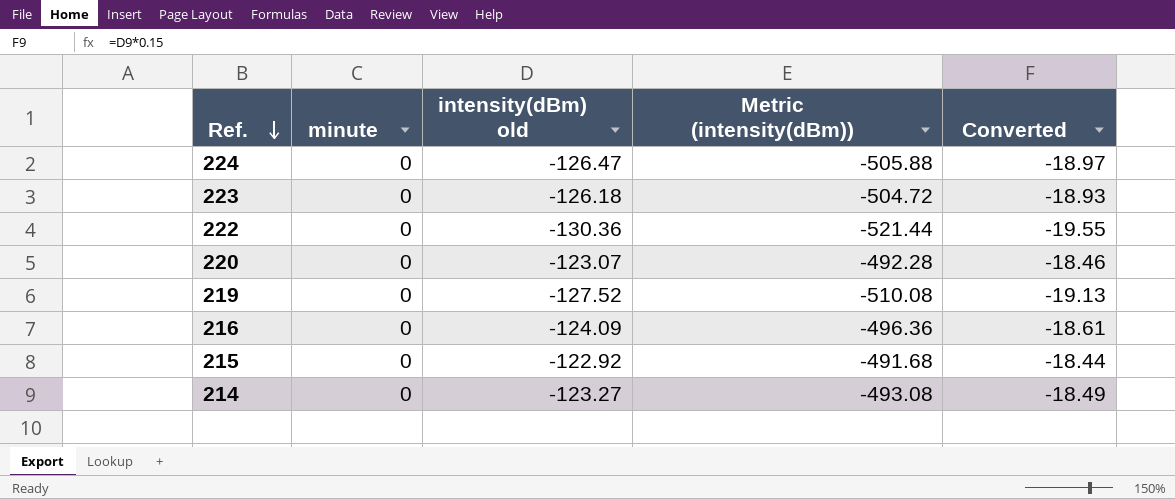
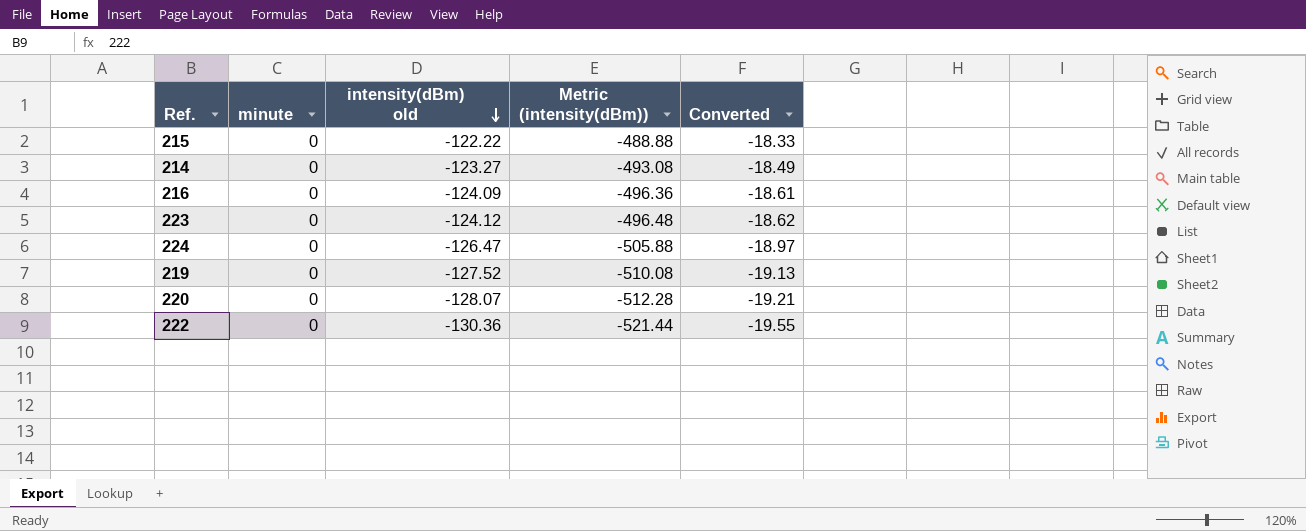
row order: Ref. descending -> intensity(dBm) old descending
215 | intensity(dBm) old: -122.92 -> -122.22
215 | Metric (intensity(dBm)): -491.68 -> -488.88
215 | Converted: -18.44 -> -18.33
223 | intensity(dBm) old: -126.18 -> -124.12
223 | Metric (intensity(dBm)): -504.72 -> -496.48
223 | Converted: -18.93 -> -18.62
220 | intensity(dBm) old: -123.07 -> -128.07
220 | Metric (intensity(dBm)): -492.28 -> -512.28
220 | Converted: -18.46 -> -19.21

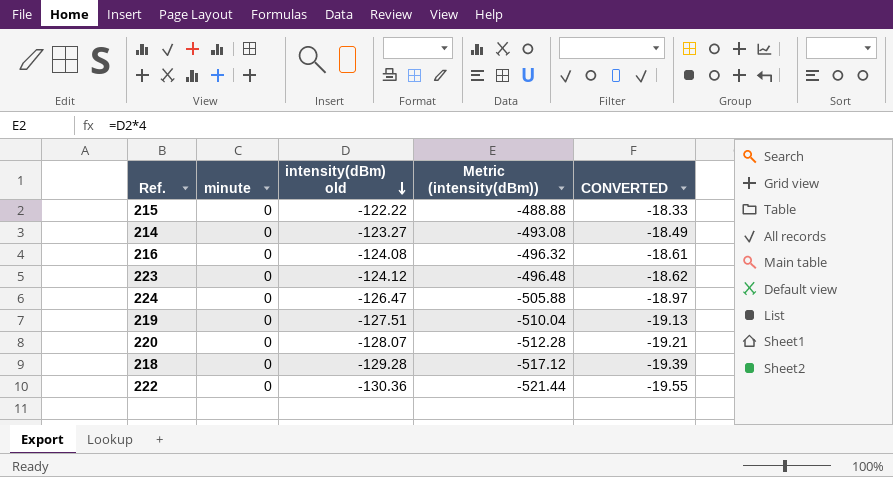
column name: Converted -> CONVERTED
216 | intensity(dBm) old: -124.09 -> -124.08
216 | Metric (intensity(dBm)): -496.36 -> -496.32
219 | intensity(dBm) old: -127.52 -> -127.51
219 | Metric (intensity(dBm)): -510.08 -> -510.04
row 218: none -> 0 | -129.28 | -517.12 | -19.39

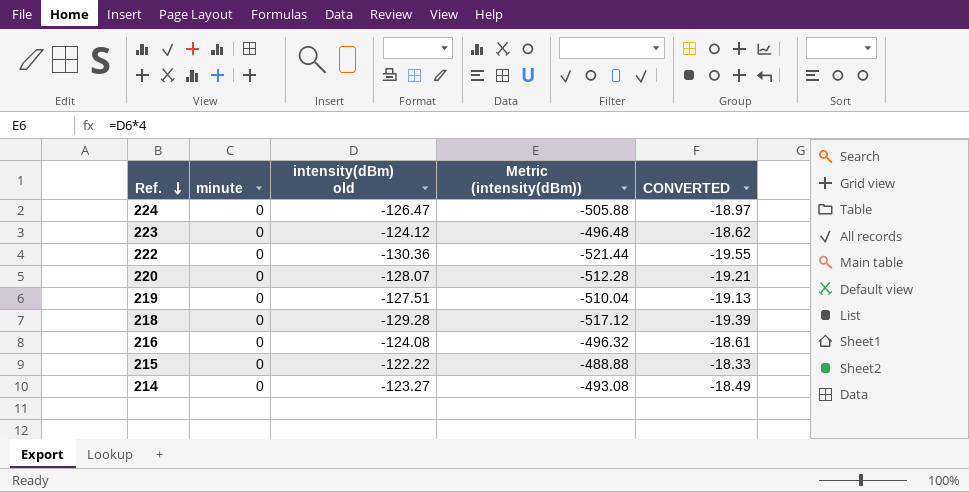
row order: intensity(dBm) old descending -> Ref. descending

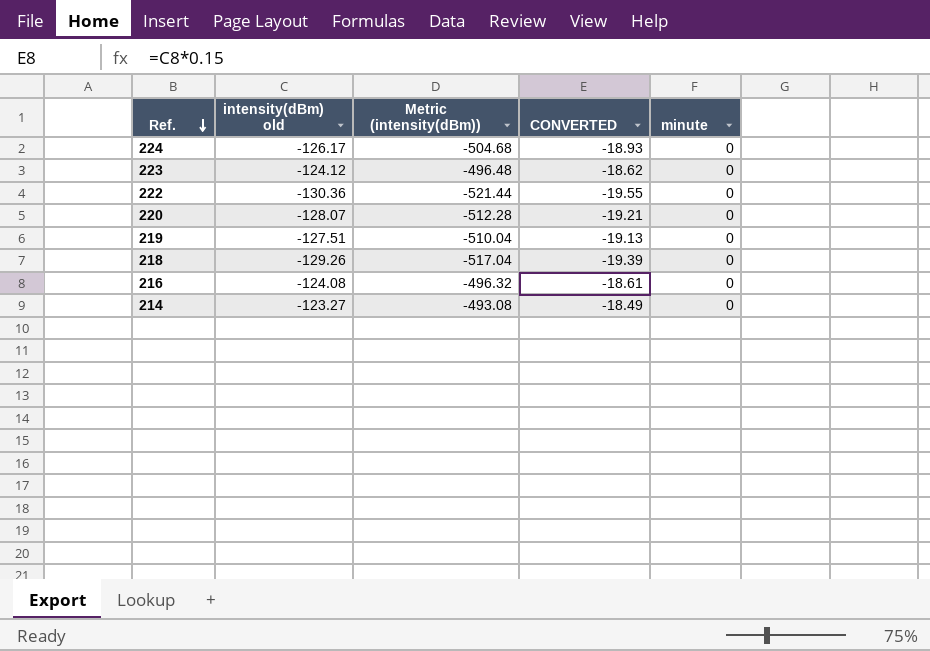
column minute | position: 2 -> 5
row 215: 0 | -122.22 | -488.88 | -18.33 -> none
224 | intensity(dBm) old: -126.47 -> -126.17
224 | Metric (intensity(dBm)): -505.88 -> -504.68
224 | CONVERTED: -18.97 -> -18.93
218 | intensity(dBm) old: -129.28 -> -129.26
218 | Metric (intensity(dBm)): -517.12 -> -517.04

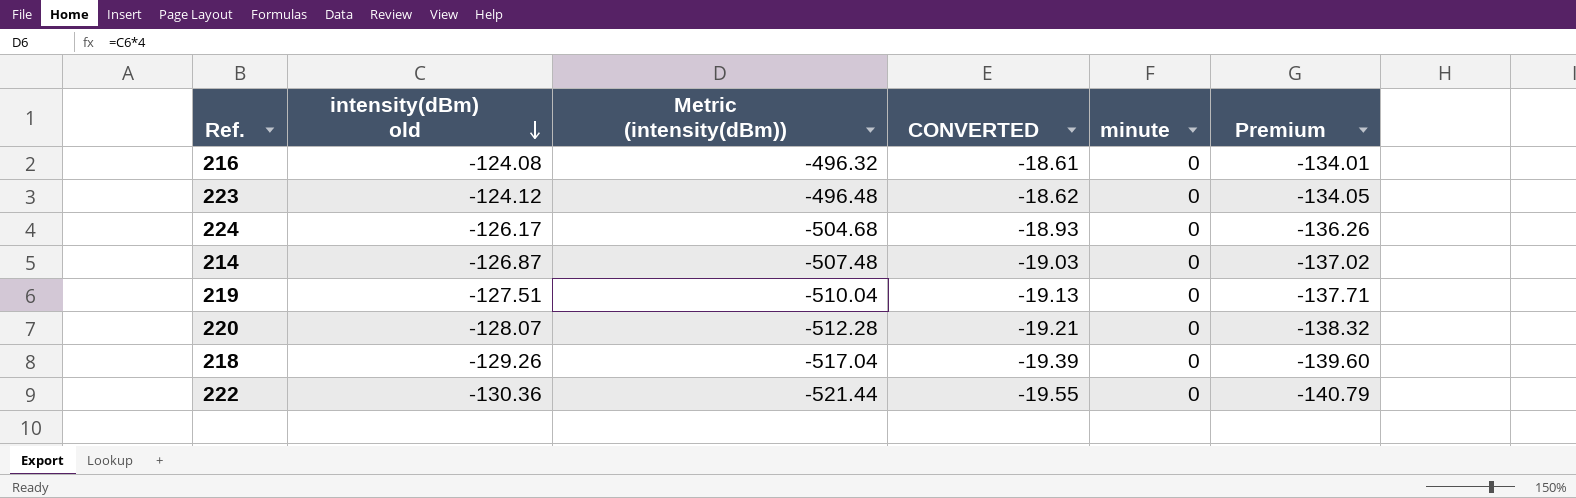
row order: Ref. descending -> intensity(dBm) old descending
column Premium | formula: none -> [intensity(dBm) old] * 1.08
214 | intensity(dBm) old: -123.27 -> -126.87
214 | Metric (intensity(dBm)): -493.08 -> -507.48
214 | CONVERTED: -18.49 -> -19.03

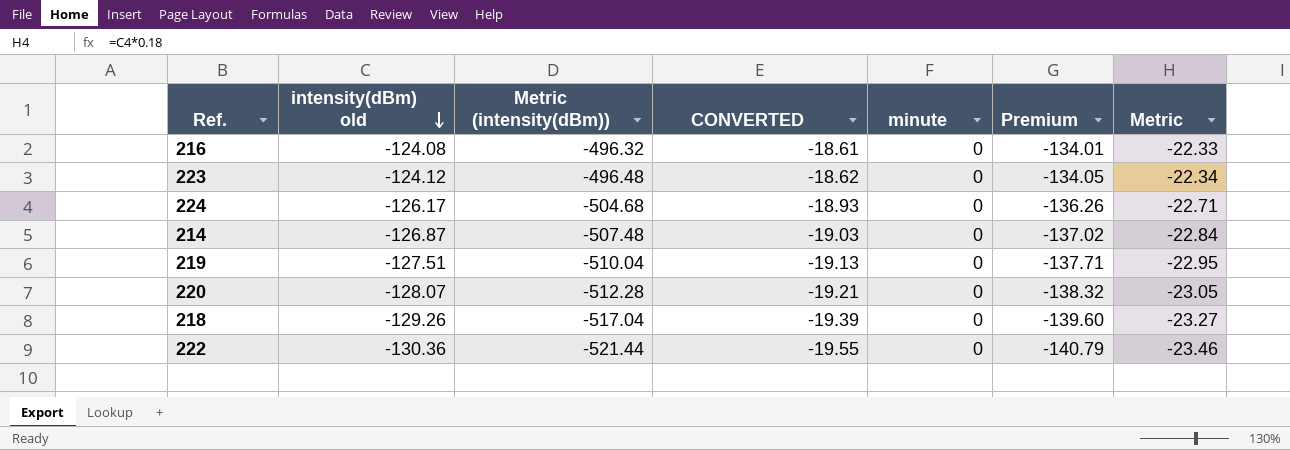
column Metric | formula: none -> [intensity(dBm) old] * 0.18

